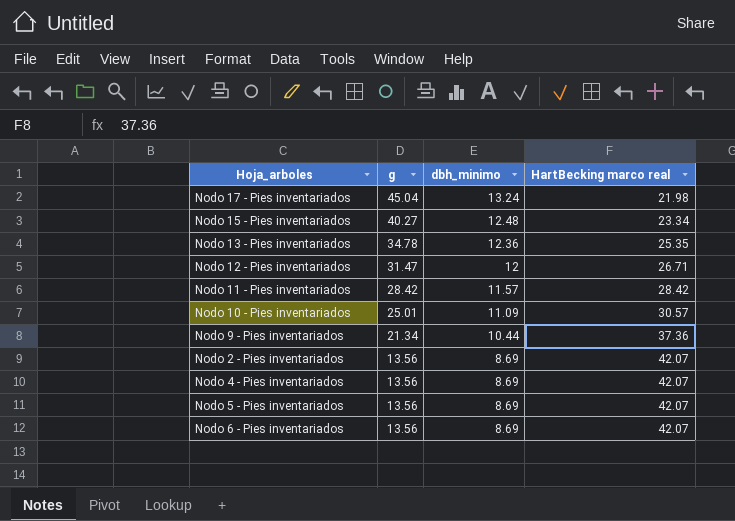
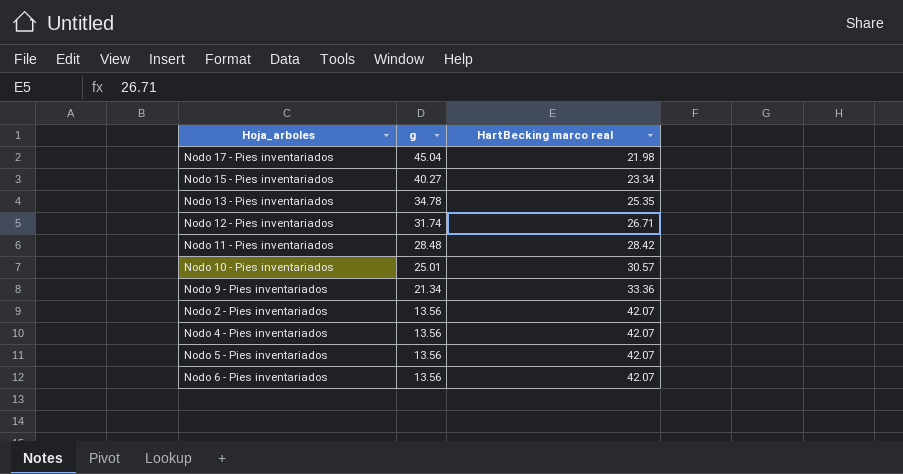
column dbh_minimo | position: 3 -> none
Nodo 12 - Pies inventariados | g: 31.47 -> 31.74
Nodo 11 - Pies inventariados | g: 28.42 -> 28.48
Nodo 9 - Pies inventariados | HartBecking marco real: 37.36 -> 33.36

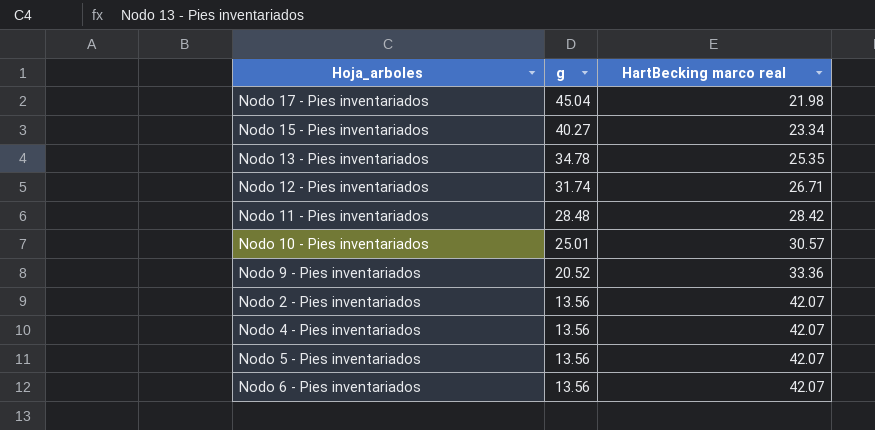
Nodo 9 - Pies inventariados | g: 21.34 -> 20.52

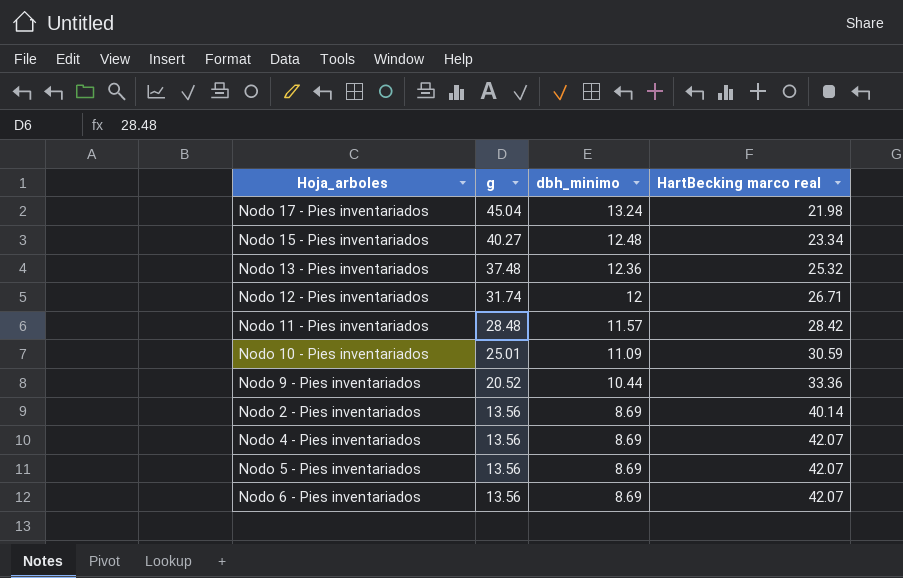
column dbh_minimo | position: none -> 3
Nodo 13 - Pies inventariados | g: 34.78 -> 37.48
Nodo 13 - Pies inventariados | HartBecking marco real: 25.35 -> 25.32
Nodo 10 - Pies inventariados | HartBecking marco real: 30.57 -> 30.59
Nodo 2 - Pies inventariados | HartBecking marco real: 42.07 -> 40.14

